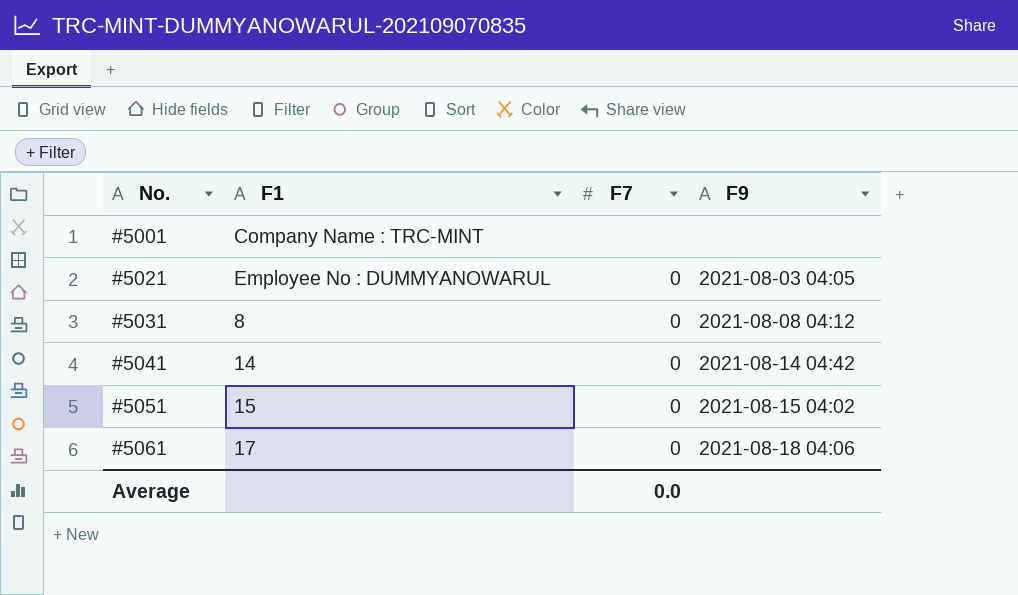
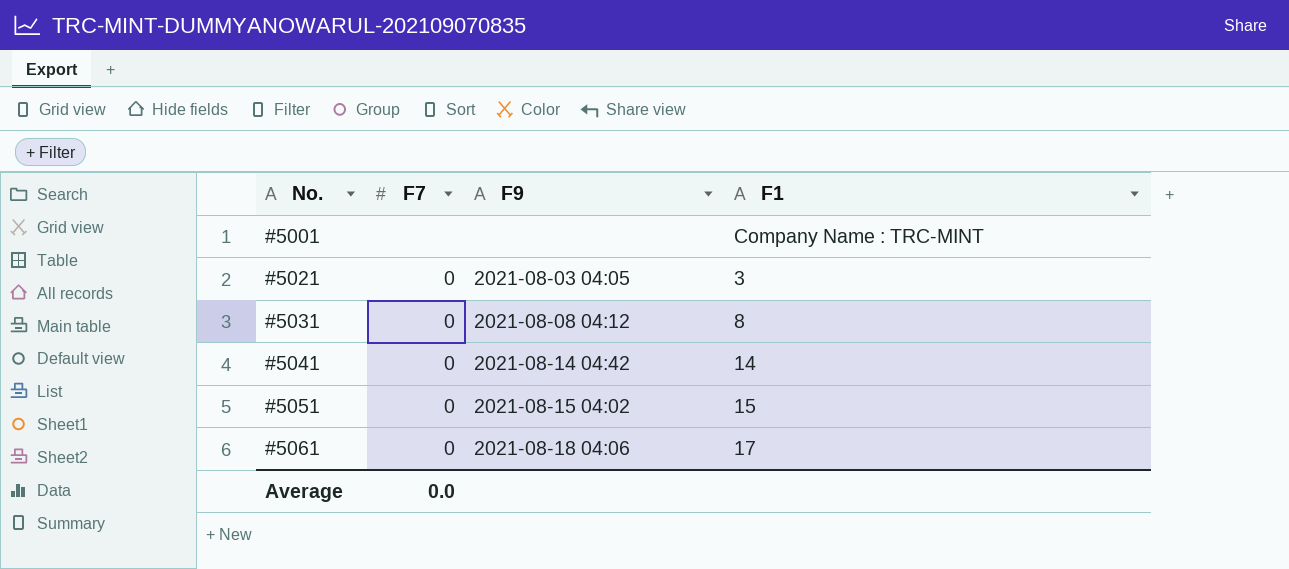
column F1 | position: 2 -> 4
#5021 | F1: Employee No : DUMMYANOWARUL -> 3

